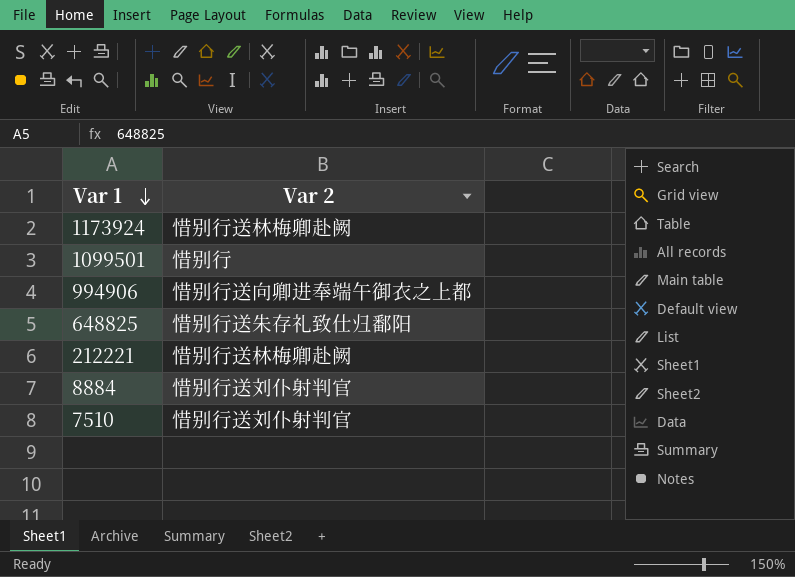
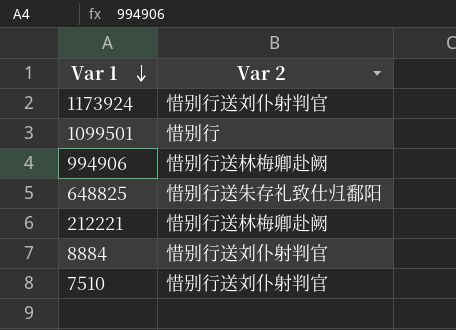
1173924 | Var 2: 惜别行送林梅卿赴阙 -> 惜别行送刘仆射判官
994906 | Var 2: 惜别行送向卿进奉端午御衣之上都 -> 惜别行送林梅卿赴阙

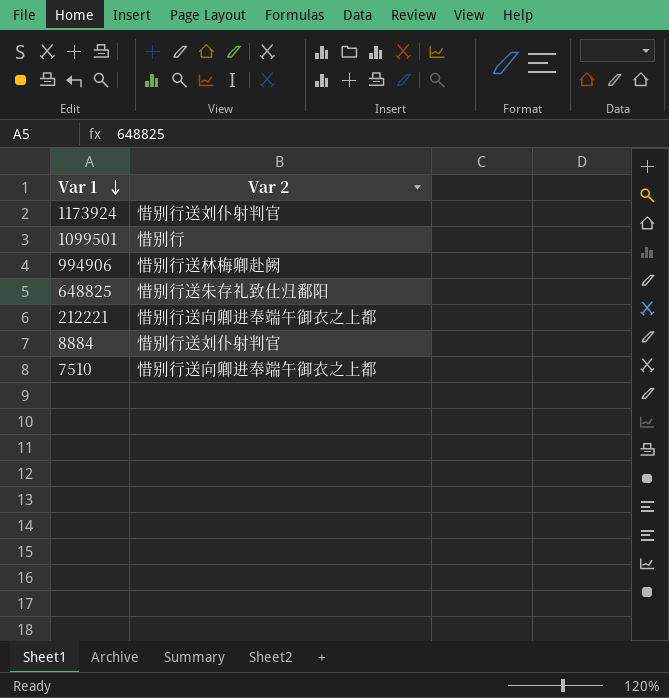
212221 | Var 2: 惜别行送林梅卿赴阙 -> 惜别行送向卿进奉端午御衣之上都
7510 | Var 2: 惜别行送刘仆射判官 -> 惜别行送向卿进奉端午御衣之上都

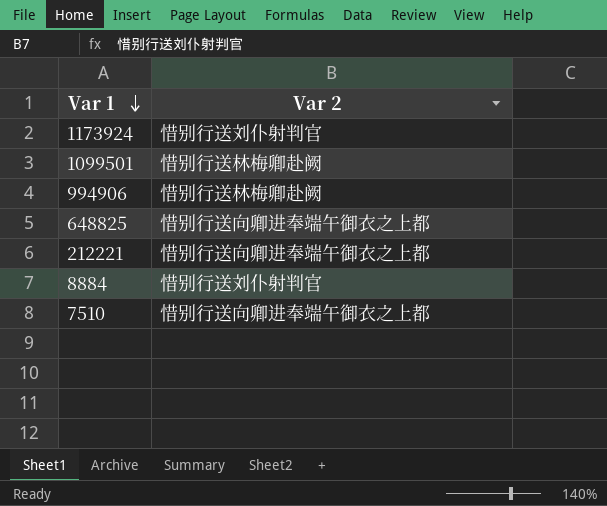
1099501 | Var 2: 惜别行 -> 惜别行送林梅卿赴阙
648825 | Var 2: 惜别行送朱存礼致仕归鄱阳 -> 惜别行送向卿进奉端午御衣之上都

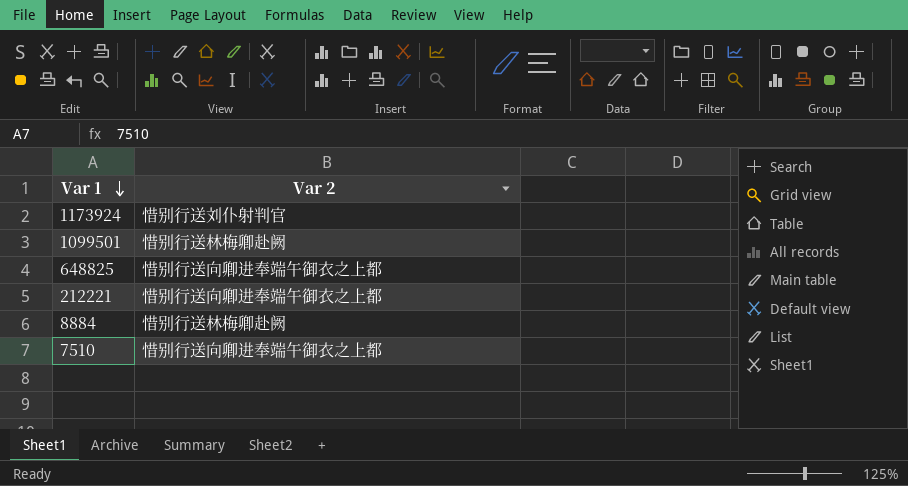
row 994906: 惜别行送林梅卿赴阙 -> none
8884 | Var 2: 惜别行送刘仆射判官 -> 惜别行送林梅卿赴阙

